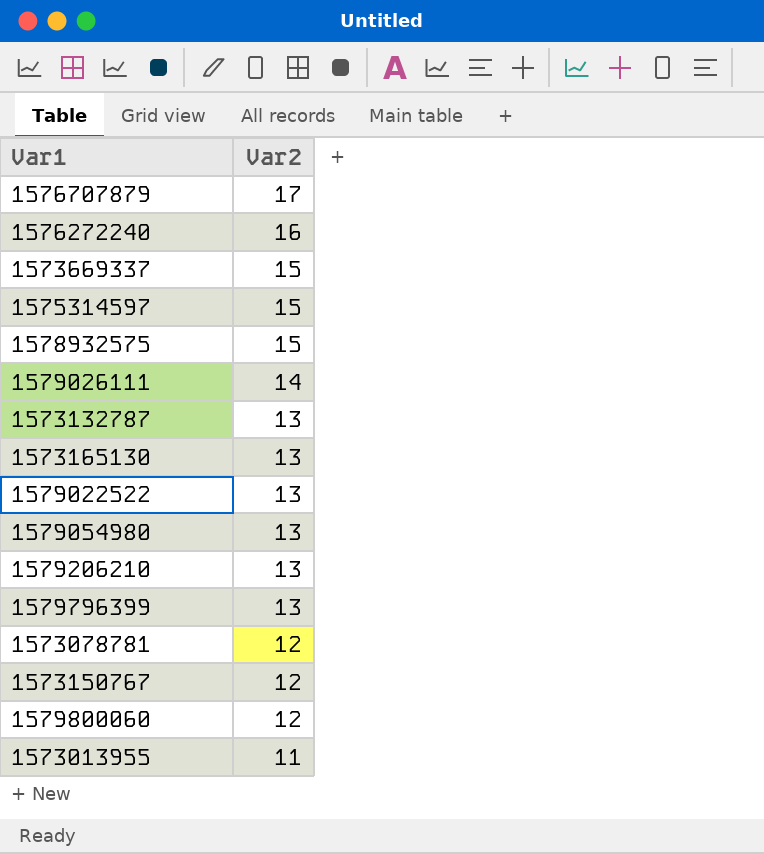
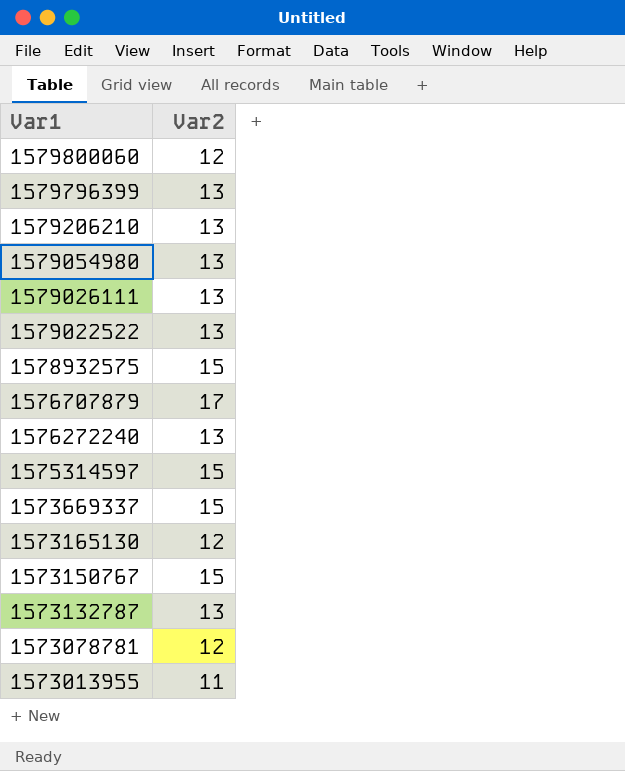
row order: Var2 descending -> Var1 descending
1579026111 | Var2: 14 -> 13
1576272240 | Var2: 16 -> 13
1573165130 | Var2: 13 -> 12
1573150767 | Var2: 12 -> 15

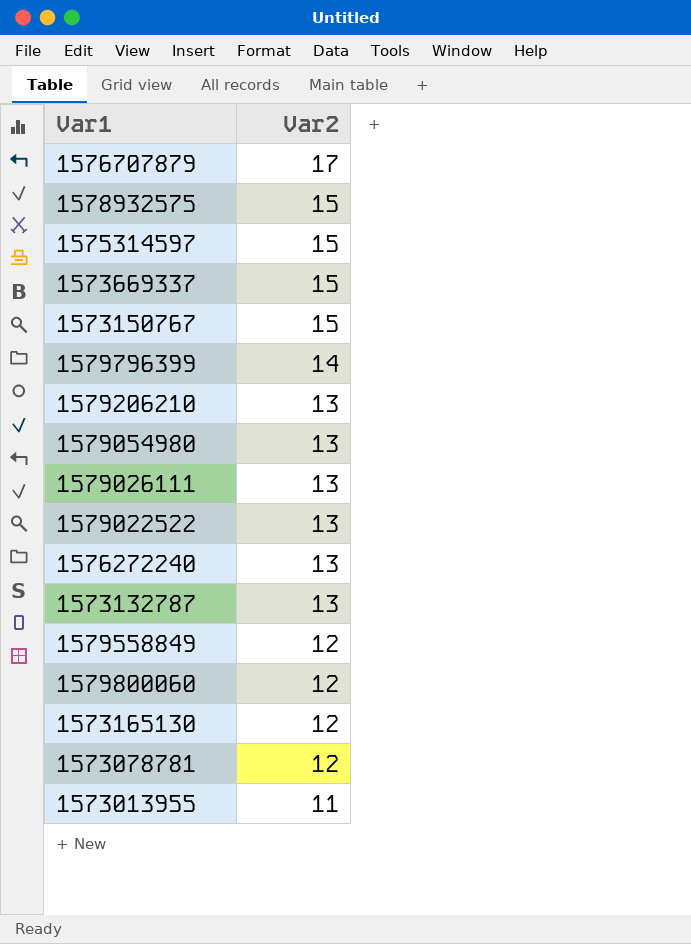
row order: Var1 descending -> Var2 descending
1579796399 | Var2: 13 -> 14
row 1579558849: none -> 12

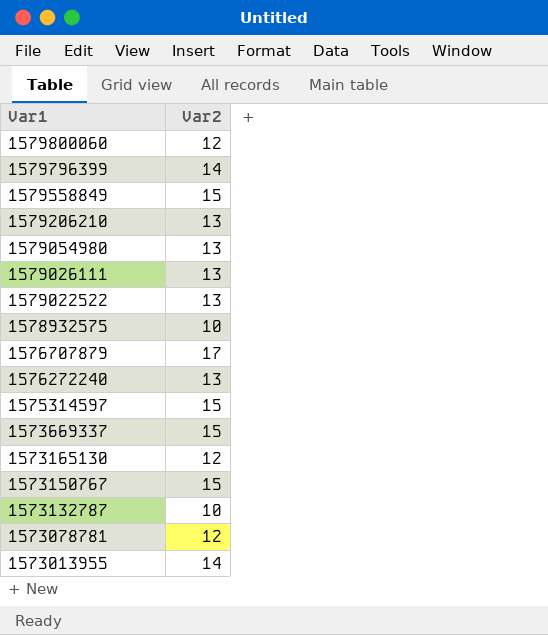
row order: Var2 descending -> Var1 descending
1579558849 | Var2: 12 -> 15
1578932575 | Var2: 15 -> 10
1573132787 | Var2: 13 -> 10
1573013955 | Var2: 11 -> 14

